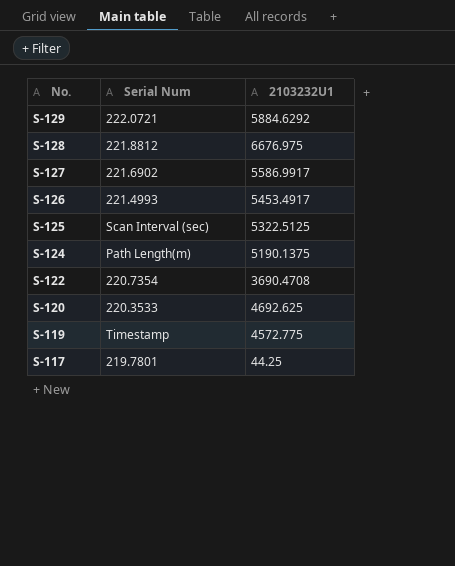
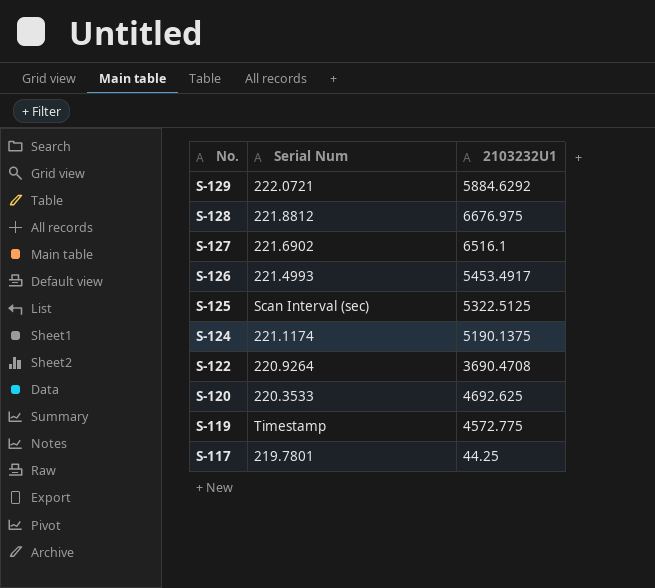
S-127 | 2103232U1: 5586.9917 -> 6516.1
S-124 | Serial Num: Path Length(m) -> 221.1174
S-122 | Serial Num: 220.7354 -> 220.9264

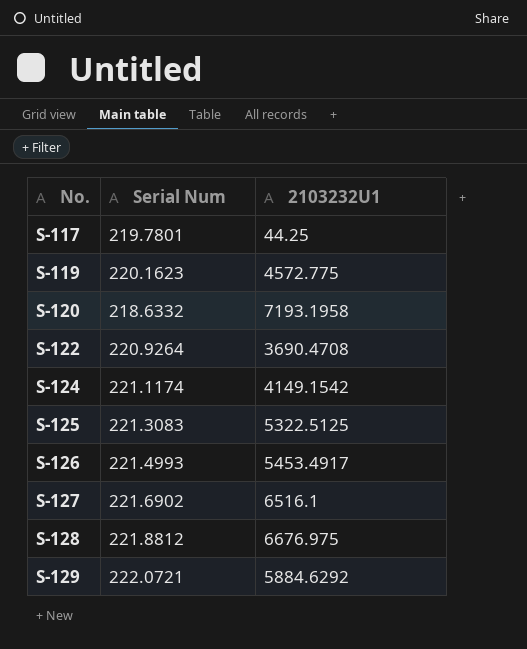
row order: No. descending -> No. ascending
S-119 | Serial Num: Timestamp -> 220.1623
S-120 | Serial Num: 220.3533 -> 218.6332
S-120 | 2103232U1: 4692.625 -> 7193.1958
S-124 | 2103232U1: 5190.1375 -> 4149.1542
S-125 | Serial Num: Scan Interval (sec) -> 221.3083

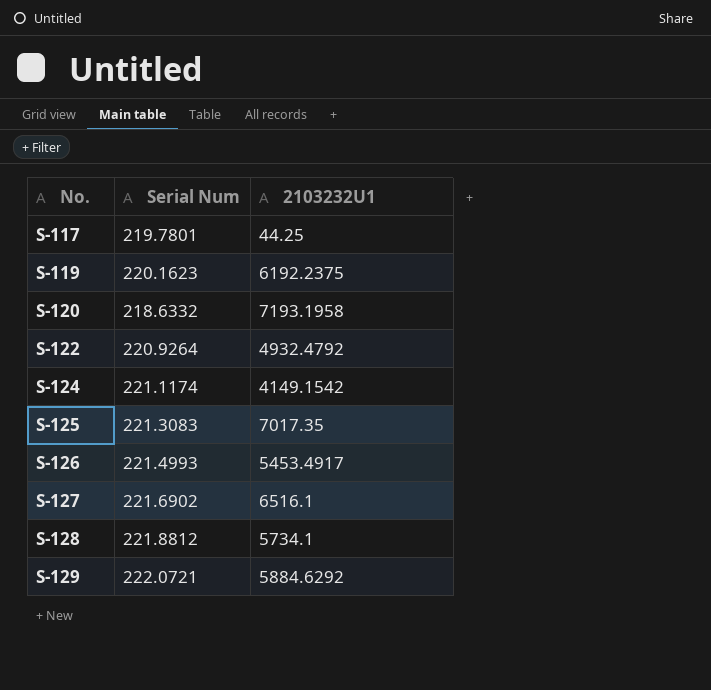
S-119 | 2103232U1: 4572.775 -> 6192.2375
S-122 | 2103232U1: 3690.4708 -> 4932.4792
S-125 | 2103232U1: 5322.5125 -> 7017.35
S-128 | 2103232U1: 6676.975 -> 5734.1

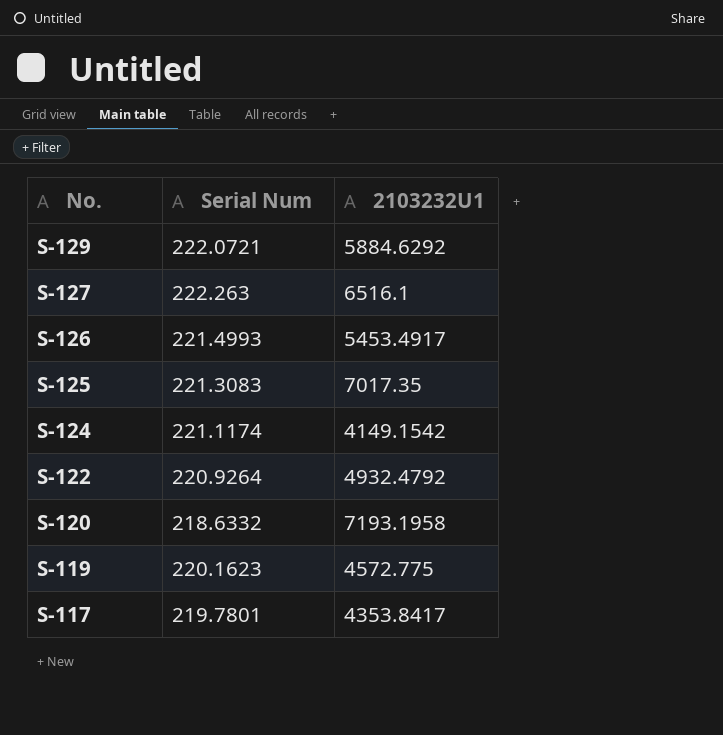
row order: No. ascending -> No. descending
row S-128: 221.8812 | 5734.1 -> none
S-127 | Serial Num: 221.6902 -> 222.263
S-119 | 2103232U1: 6192.2375 -> 4572.775
S-117 | 2103232U1: 44.25 -> 4353.8417

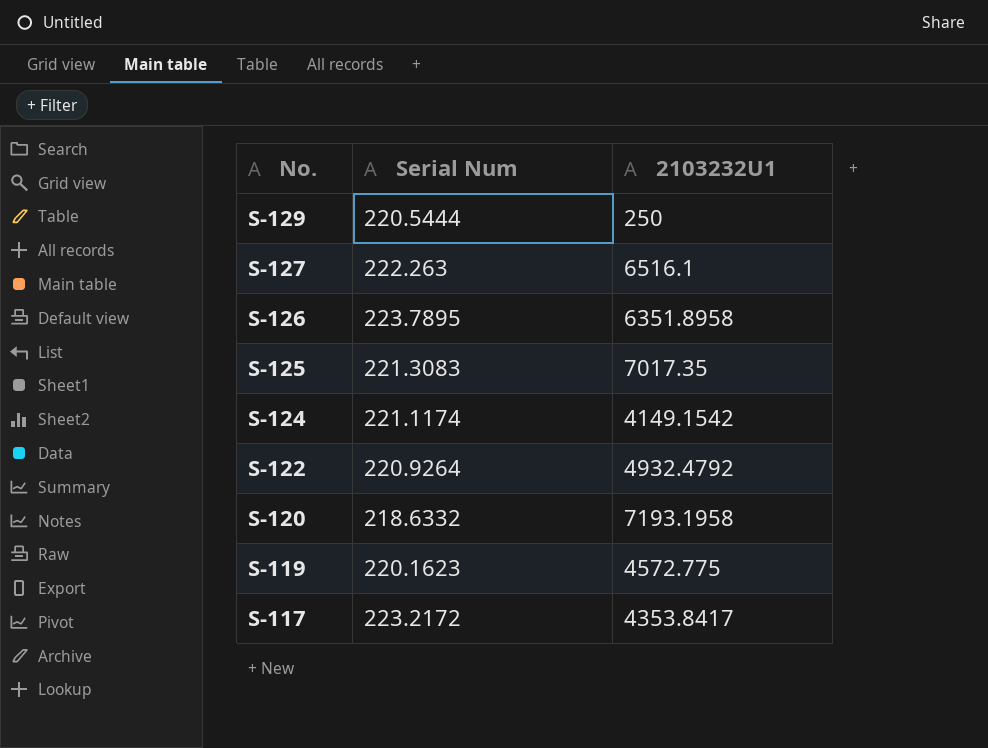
S-129 | Serial Num: 222.0721 -> 220.5444
S-129 | 2103232U1: 5884.6292 -> 250
S-126 | Serial Num: 221.4993 -> 223.7895
S-126 | 2103232U1: 5453.4917 -> 6351.8958
S-117 | Serial Num: 219.7801 -> 223.2172

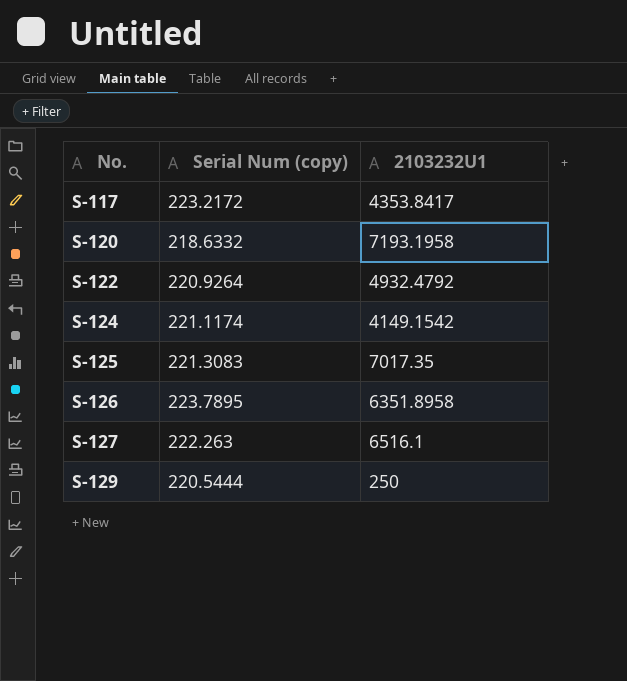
row order: No. descending -> No. ascending
column name: Serial Num -> Serial Num (copy)
row S-119: 220.1623 | 4572.775 -> none

